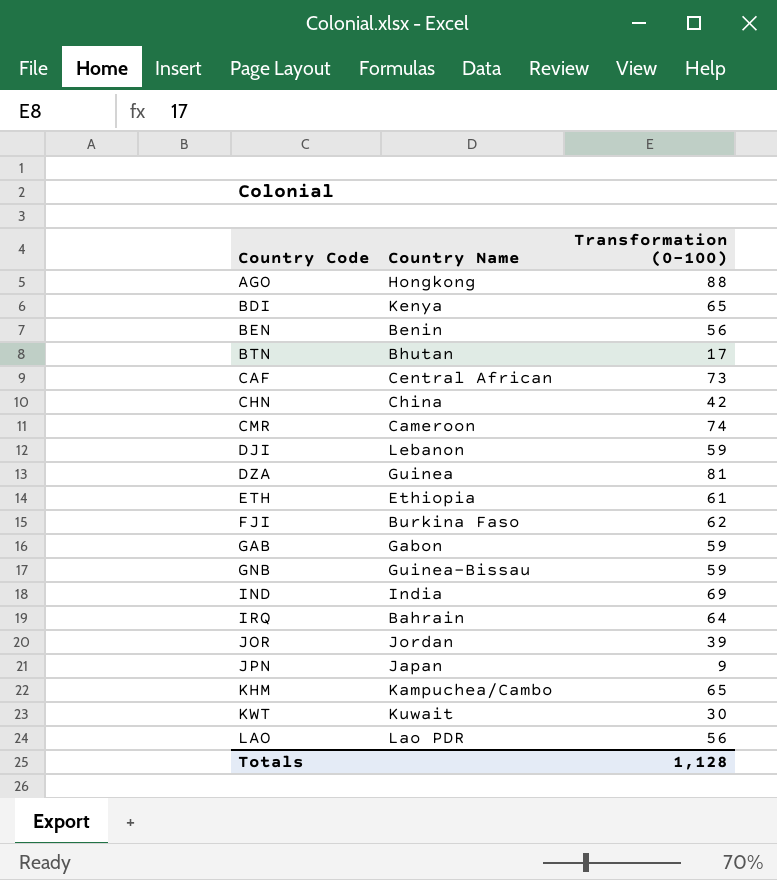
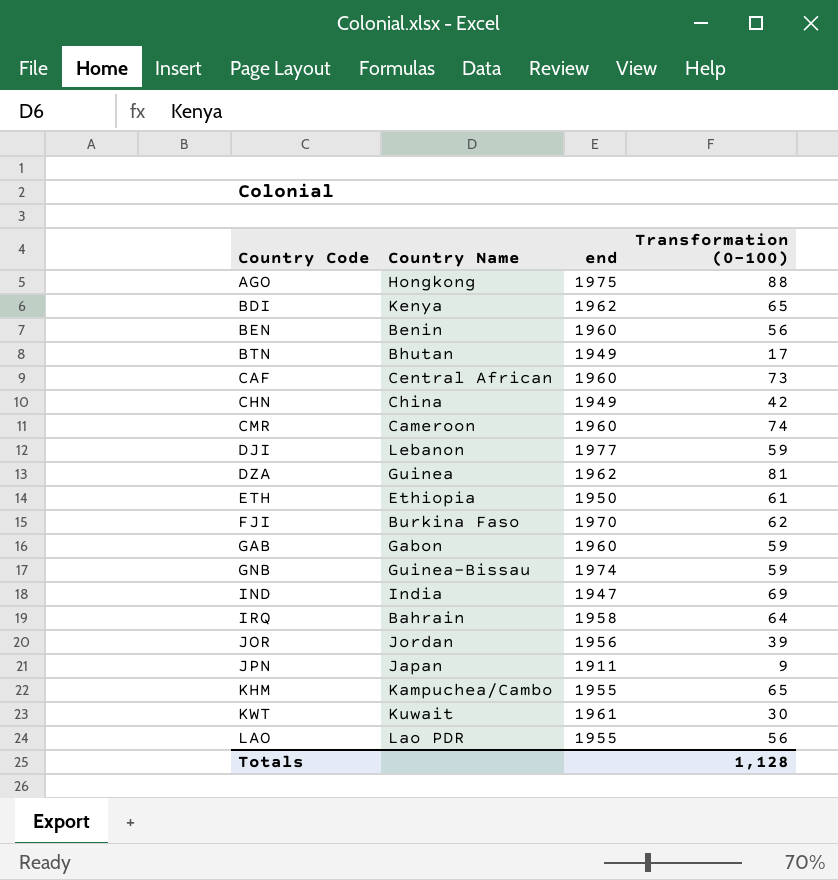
column end | position: none -> 3

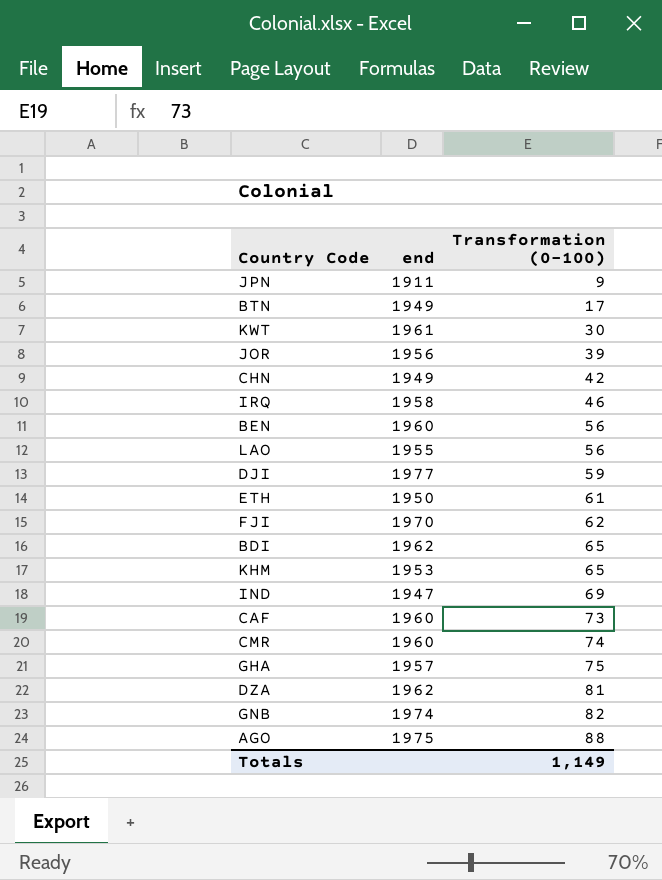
row order: Country Code ascending -> Transformation (0-100) ascending
column Country Name | position: 2 -> none
row GAB: Gabon | 1960 | 59 -> none
IRQ | Transformation (0-100): 64 -> 46
KHM | end: 1955 -> 1953
row GHA: none -> 1957 | 75
GNB | Transformation (0-100): 59 -> 82
Totals | Transformation (0-100): 1,128 -> 1,149

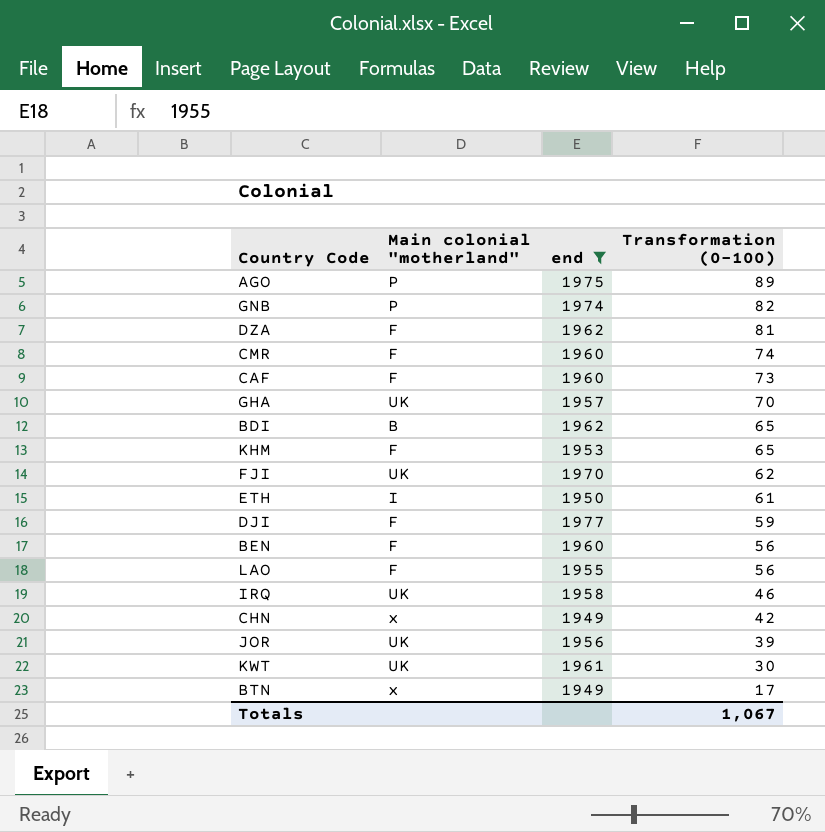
filter: none -> end >= 1949
row order: Transformation (0-100) ascending -> Transformation (0-100) descending
column Main colonial "motherland" | position: none -> 2
AGO | Transformation (0-100): 88 -> 89
GHA | Transformation (0-100): 75 -> 70
Totals | Transformation (0-100): 1,149 -> 1,067

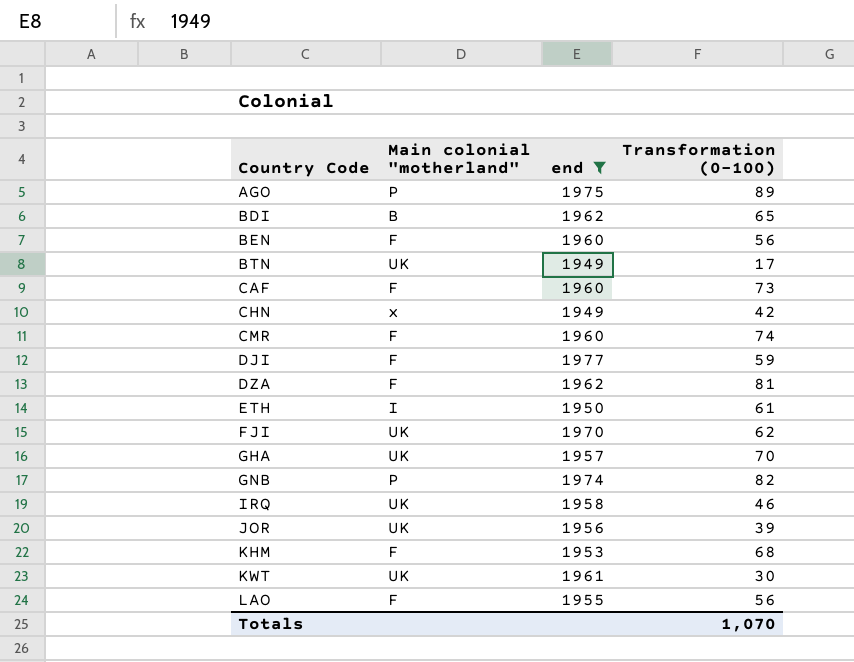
row order: Transformation (0-100) descending -> Country Code ascending
BTN | Main colonial "motherland": x -> UK
KHM | Transformation (0-100): 65 -> 68
Totals | Transformation (0-100): 1,067 -> 1,070

